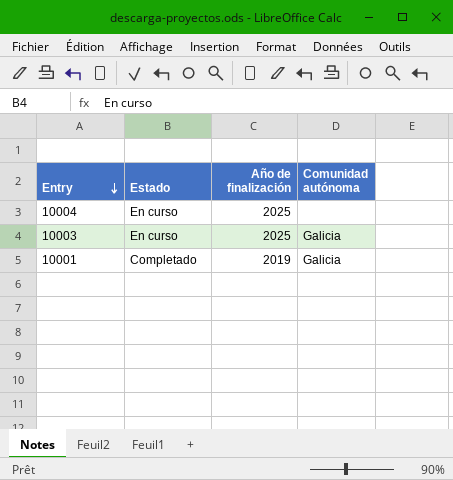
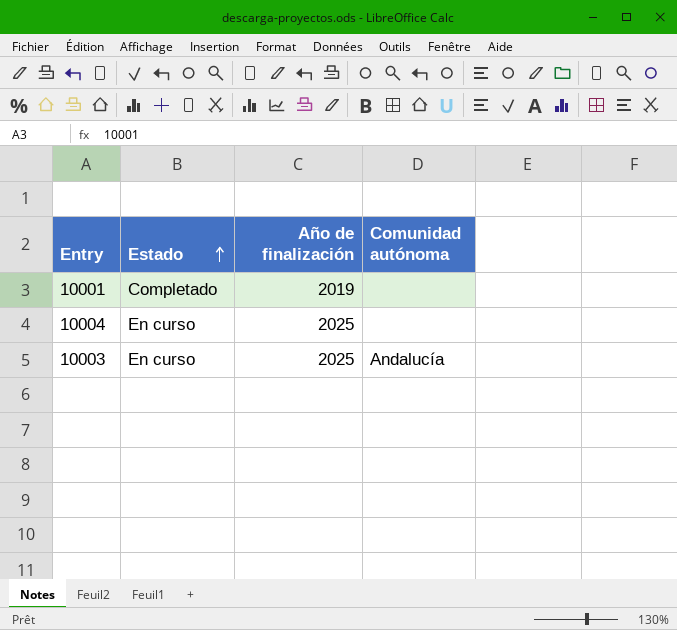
row order: Entry descending -> Estado ascending
10001 | Comunidad autónoma: Galicia -> none
10003 | Comunidad autónoma: Galicia -> Andalucía

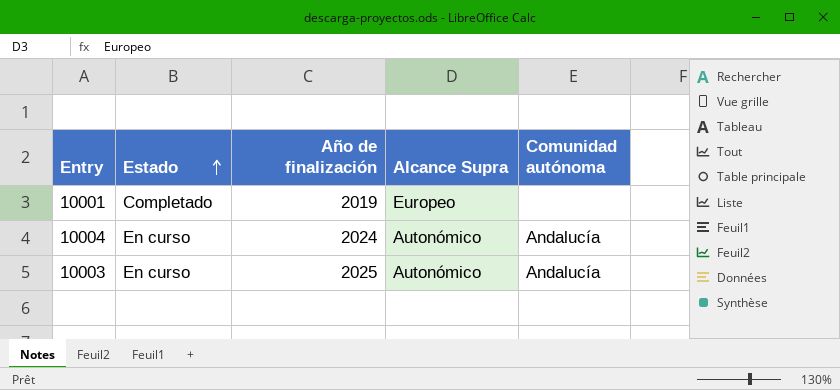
column Alcance Supra | position: none -> 4
10004 | Año de finalización: 2025 -> 2024
10004 | Comunidad autónoma: none -> Andalucía

